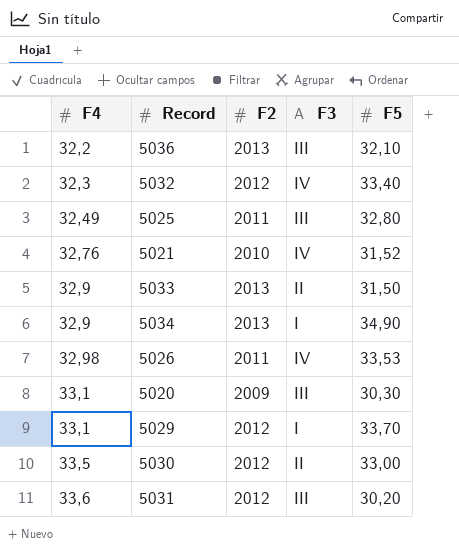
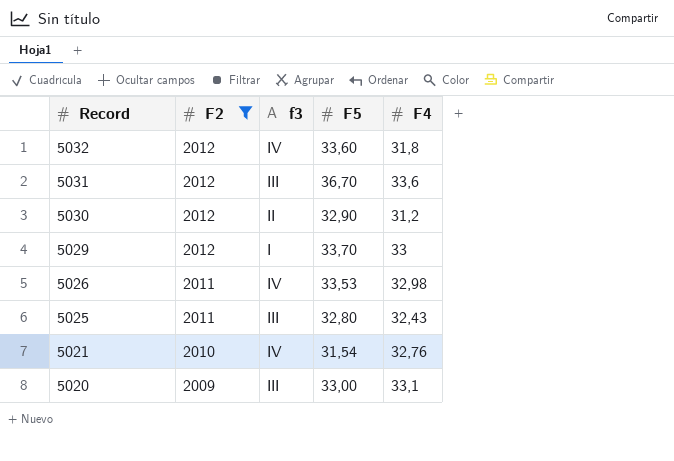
filter: none -> F2 != 2013
row order: F4 ascending -> Record descending
column name: F3 -> f3
column F4 | position: 1 -> 5
5032 | F5: 33,40 -> 33,60
5032 | F4: 32,3 -> 31,8
5031 | F5: 30,20 -> 36,70
5030 | F5: 33,00 -> 32,90
5030 | F4: 33,5 -> 31,2
5029 | F4: 33,1 -> 33
5025 | F4: 32,49 -> 32,43
5021 | F5: 31,52 -> 31,54
5020 | F5: 30,30 -> 33,00

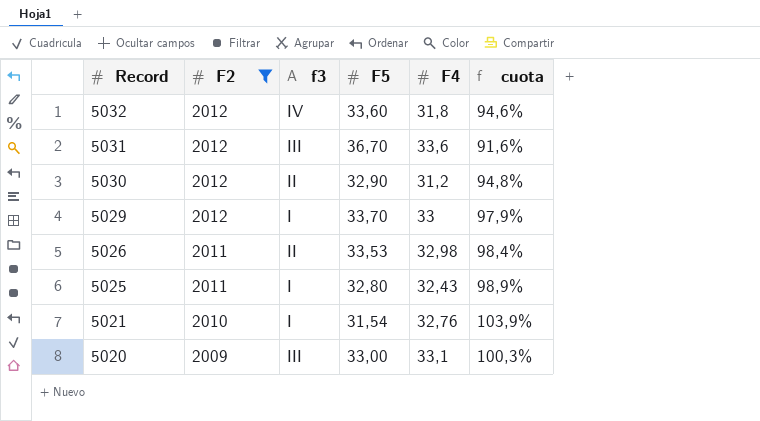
column cuota | formula: none -> [F4] / [F5]
5026 | f3: IV -> II
5025 | f3: III -> I
5021 | f3: IV -> I

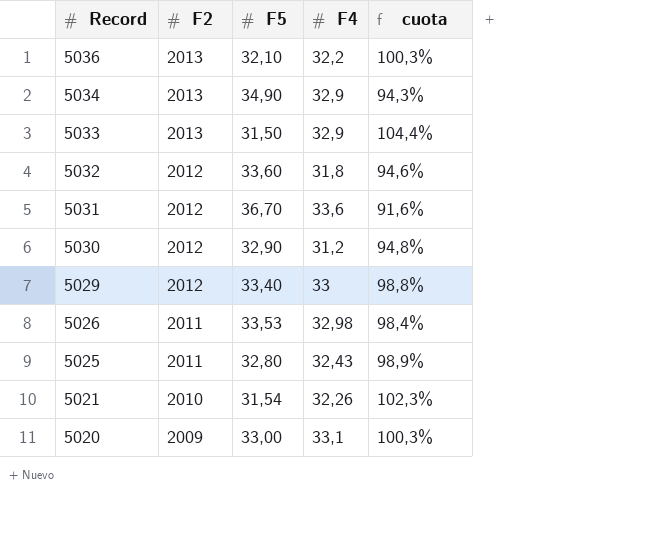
filter: F2 != 2013 -> none
column f3 | position: 3 -> none
5029 | F5: 33,70 -> 33,40
5029 | cuota: 97,9% -> 98,8%
5021 | F4: 32,76 -> 32,26
5021 | cuota: 103,9% -> 102,3%

